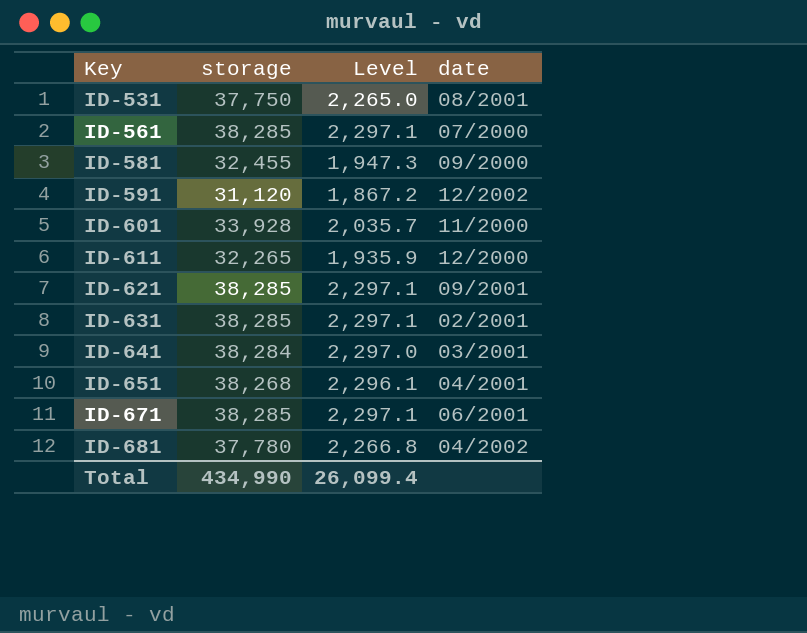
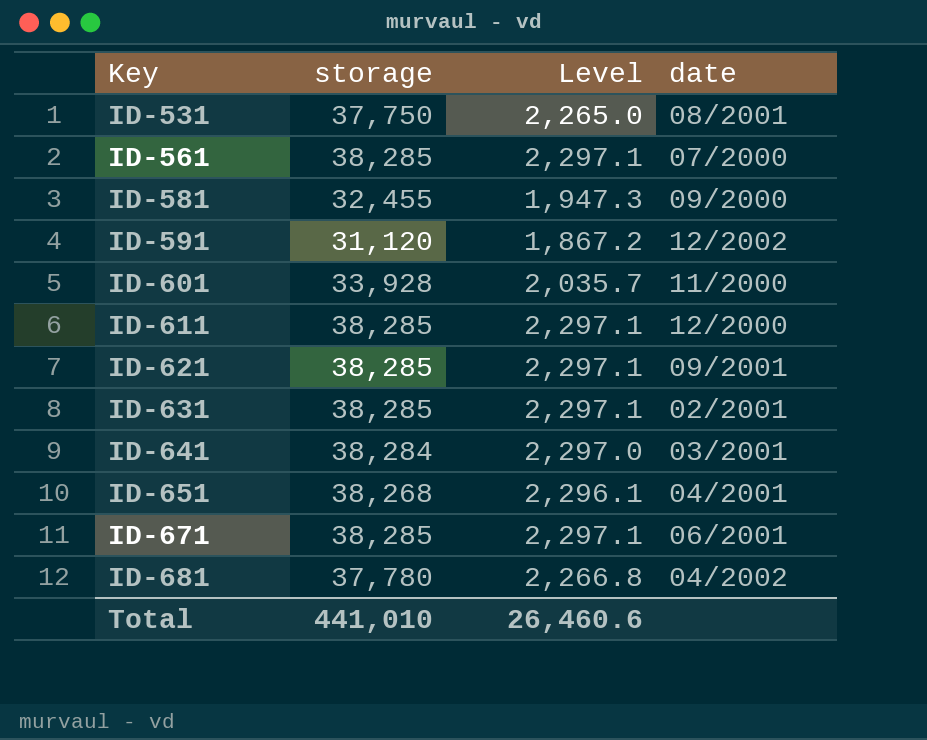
ID-611 | storage: 32,265 -> 38,285
ID-611 | Level: 1,935.9 -> 2,297.1
Total | storage: 434,990 -> 441,010
Total | Level: 26,099.4 -> 26,460.6

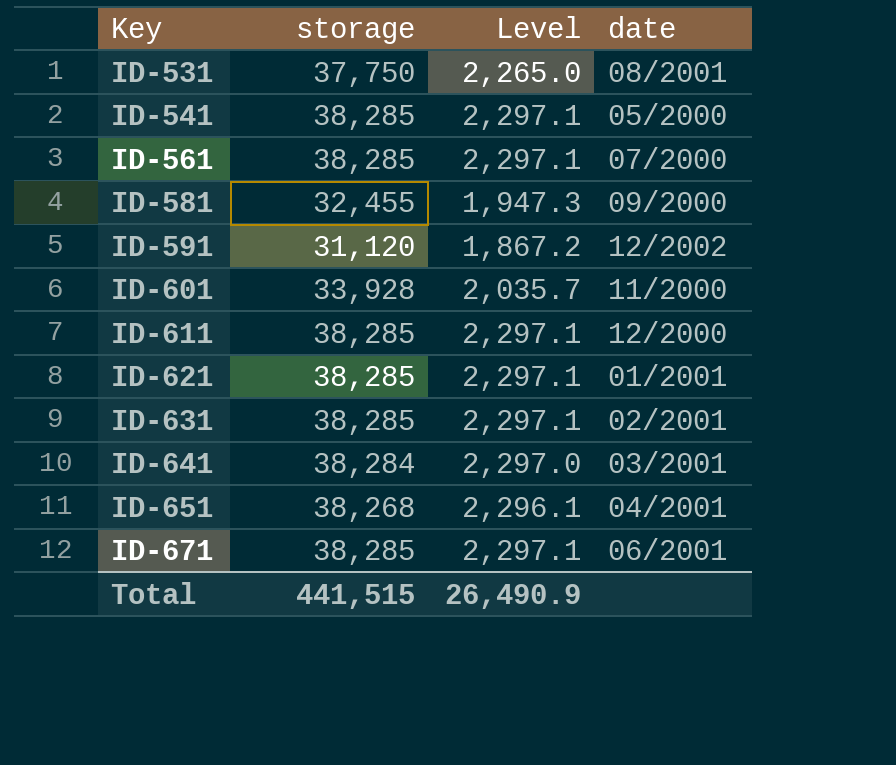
row ID-681: 37,780 | 2,266.8 | 04/2002 -> none
row ID-541: none -> 38,285 | 2,297.1 | 05/2000
ID-621 | date: 09/2001 -> 01/2001
Total | storage: 441,010 -> 441,515
Total | Level: 26,460.6 -> 26,490.9

